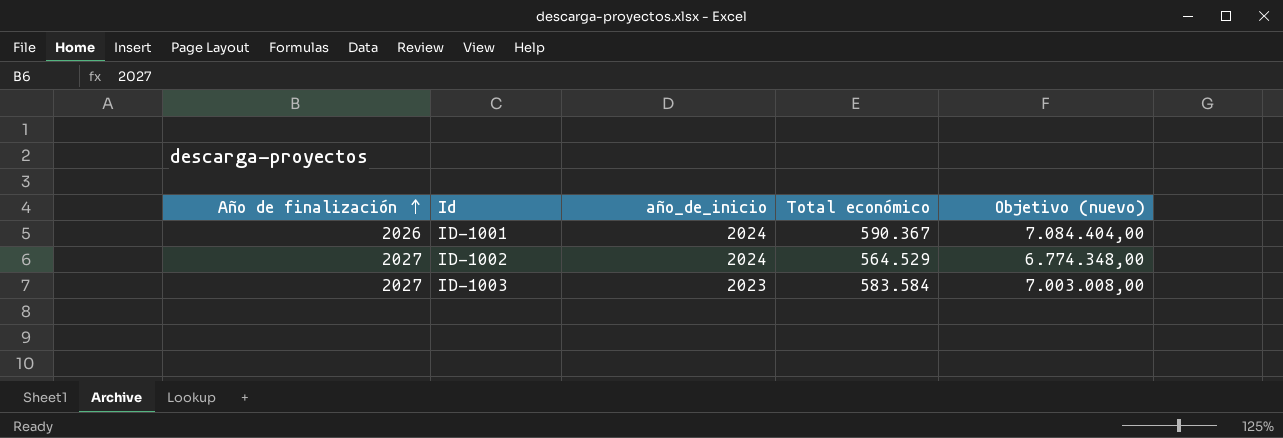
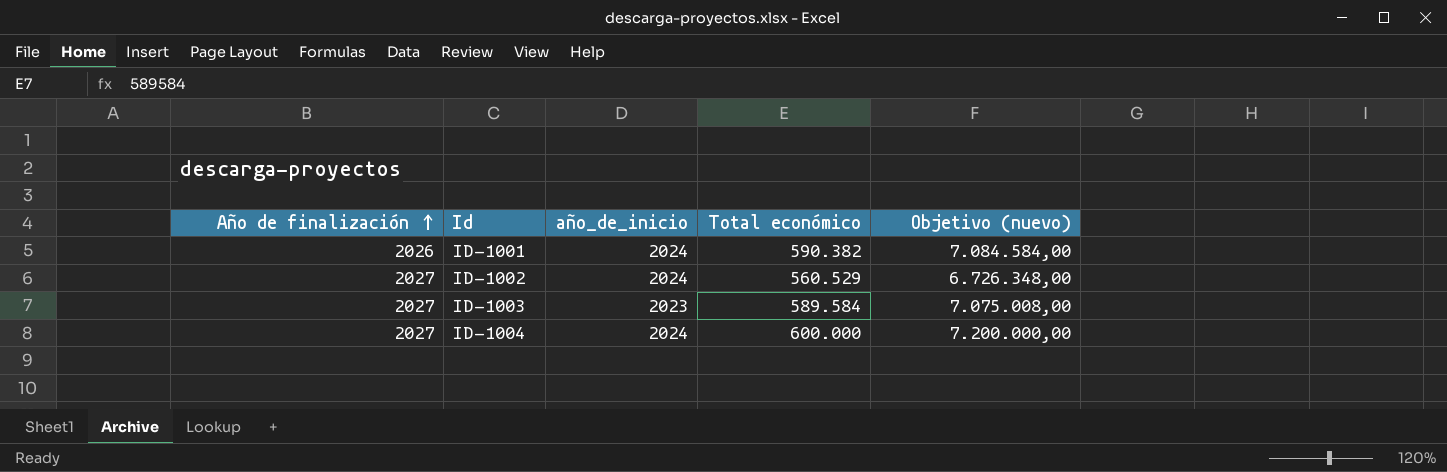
ID-1001 | Total económico: 590.367 -> 590.382
ID-1001 | Objetivo (nuevo): 7.084.404,00 -> 7.084.584,00
ID-1002 | Total económico: 564.529 -> 560.529
ID-1002 | Objetivo (nuevo): 6.774.348,00 -> 6.726.348,00
ID-1003 | Total económico: 583.584 -> 589.584
ID-1003 | Objetivo (nuevo): 7.003.008,00 -> 7.075.008,00
row ID-1004: none -> 2027 | 2024 | 600.000 | 7.200.000,00

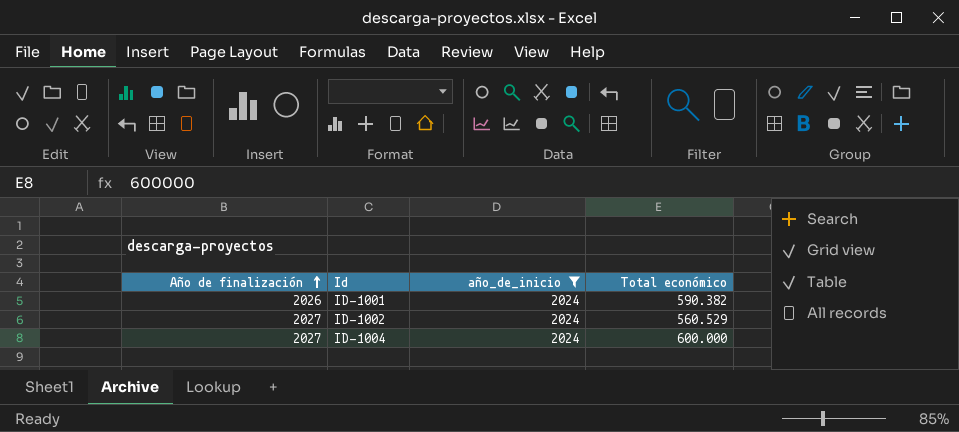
filter: none -> año_de_inicio = 2024
column Objetivo (nuevo) | formula: [Total económico] * 12 -> none

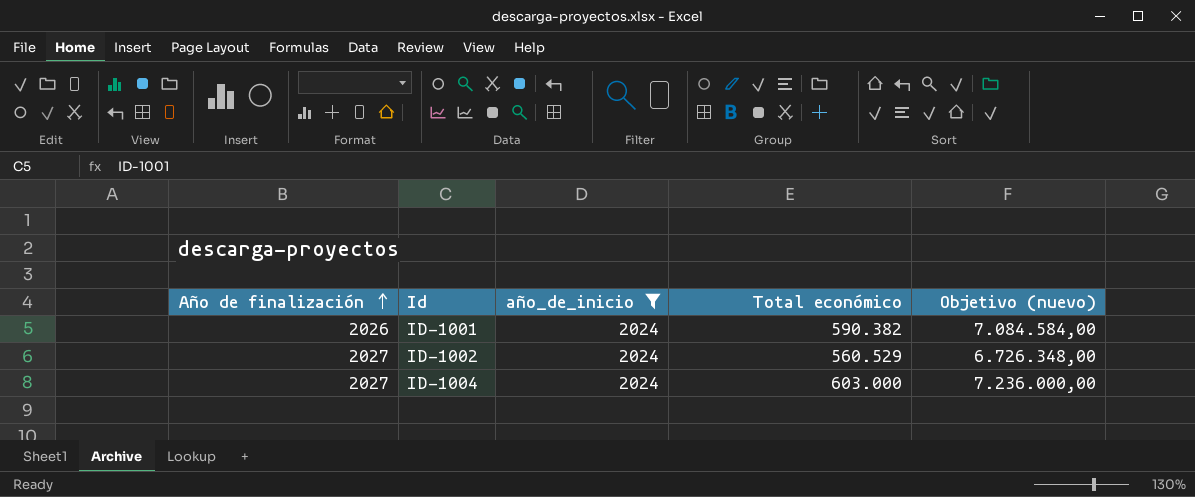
column Objetivo (nuevo) | formula: none -> [Total económico] * 12
ID-1004 | Total económico: 600.000 -> 603.000

